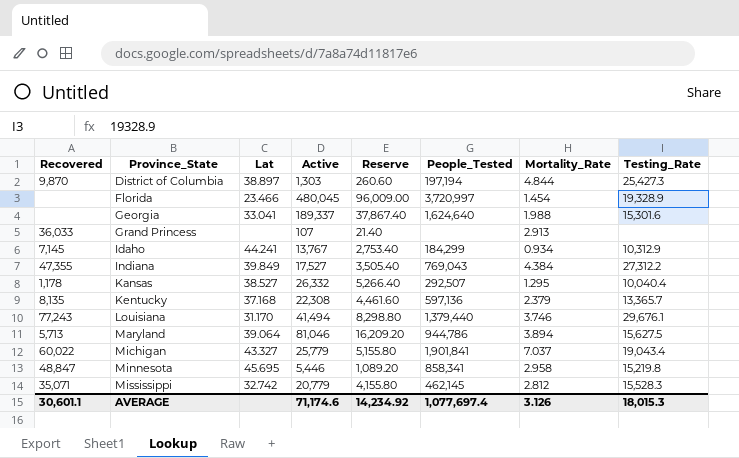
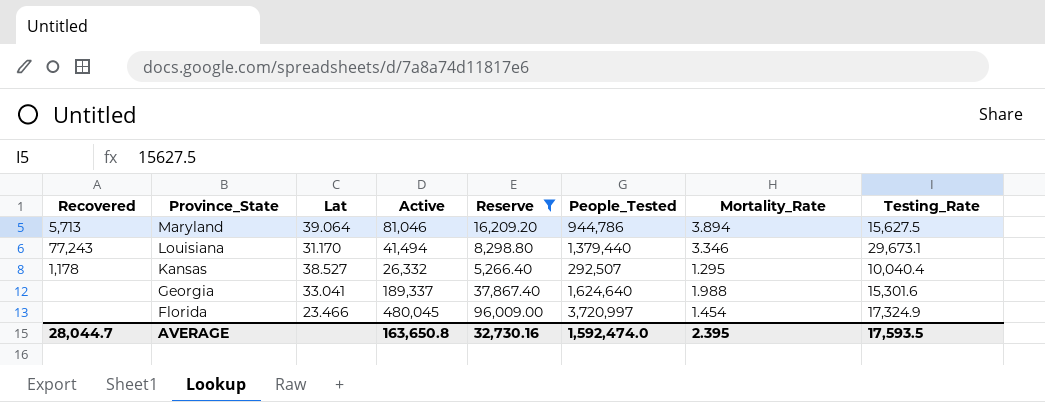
filter: none -> Reserve >= 5,266.40
row order: Province_State ascending -> Province_State descending
Louisiana | Mortality_Rate: 3.746 -> 3.346
Louisiana | Testing_Rate: 29,676.1 -> 29,673.1
Florida | Testing_Rate: 19,328.9 -> 17,324.9
AVERAGE | Recovered: 30,601.1 -> 28,044.7
AVERAGE | Active: 71,174.6 -> 163,650.8
AVERAGE | Reserve: 14,234.92 -> 32,730.16
AVERAGE | People_Tested: 1,077,697.4 -> 1,592,474.0
AVERAGE | Mortality_Rate: 3.126 -> 2.395
AVERAGE | Testing_Rate: 18,015.3 -> 17,593.5

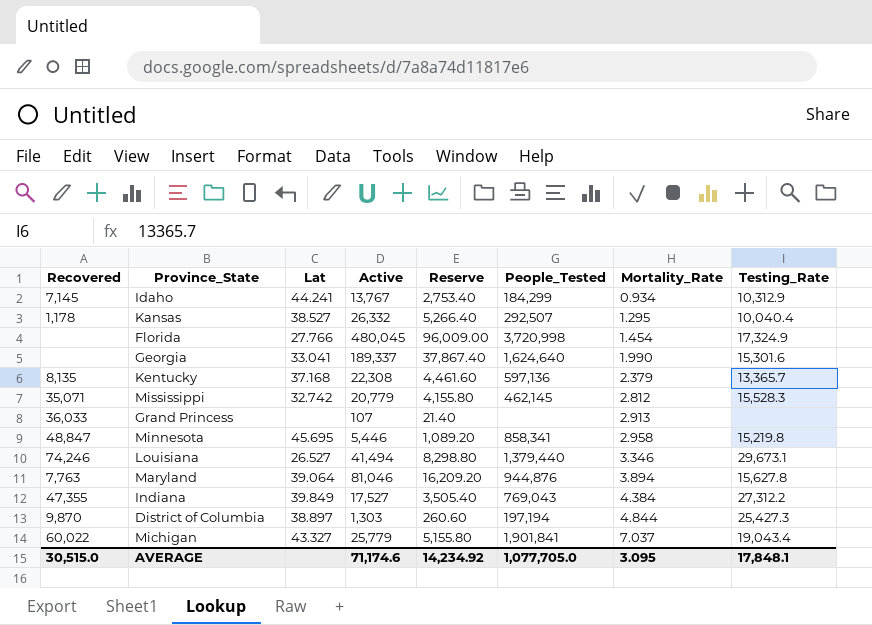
filter: Reserve >= 5,266.40 -> none
row order: Province_State descending -> Mortality_Rate ascending
Florida | Lat: 23.466 -> 27.766
Florida | People_Tested: 3,720,997 -> 3,720,998
Georgia | Mortality_Rate: 1.988 -> 1.990
Louisiana | Recovered: 77,243 -> 74,246
Louisiana | Lat: 31.170 -> 26.527
Maryland | Recovered: 5,713 -> 7,763
Maryland | People_Tested: 944,786 -> 944,876
Maryland | Testing_Rate: 15,627.5 -> 15,627.8
AVERAGE | Recovered: 28,044.7 -> 30,515.0
AVERAGE | Active: 163,650.8 -> 71,174.6
AVERAGE | Reserve: 32,730.16 -> 14,234.92
AVERAGE | People_Tested: 1,592,474.0 -> 1,077,705.0
AVERAGE | Mortality_Rate: 2.395 -> 3.095
AVERAGE | Testing_Rate: 17,593.5 -> 17,848.1

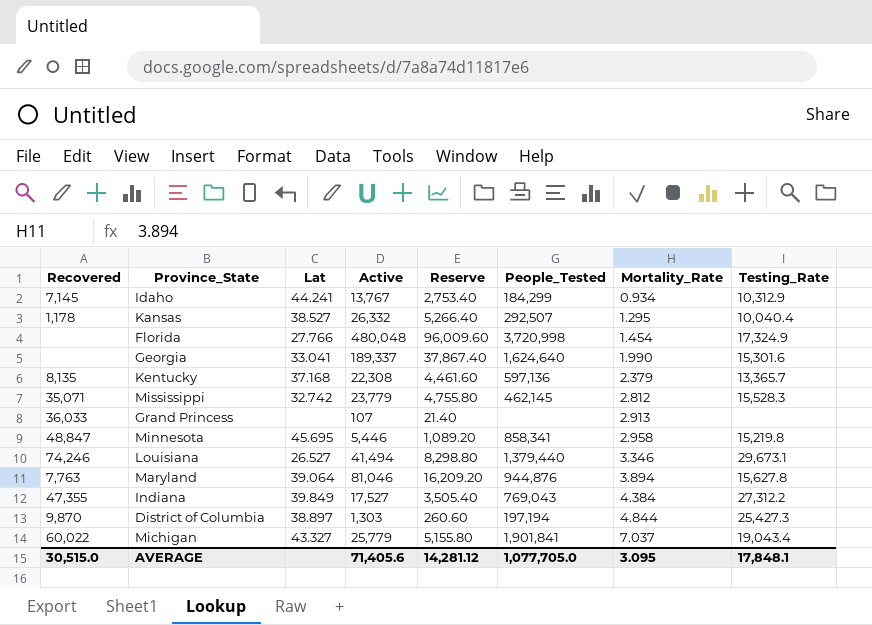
Florida | Active: 480,045 -> 480,048
Florida | Reserve: 96,009.00 -> 96,009.60
Mississippi | Active: 20,779 -> 23,779
Mississippi | Reserve: 4,155.80 -> 4,755.80
AVERAGE | Active: 71,174.6 -> 71,405.6
AVERAGE | Reserve: 14,234.92 -> 14,281.12

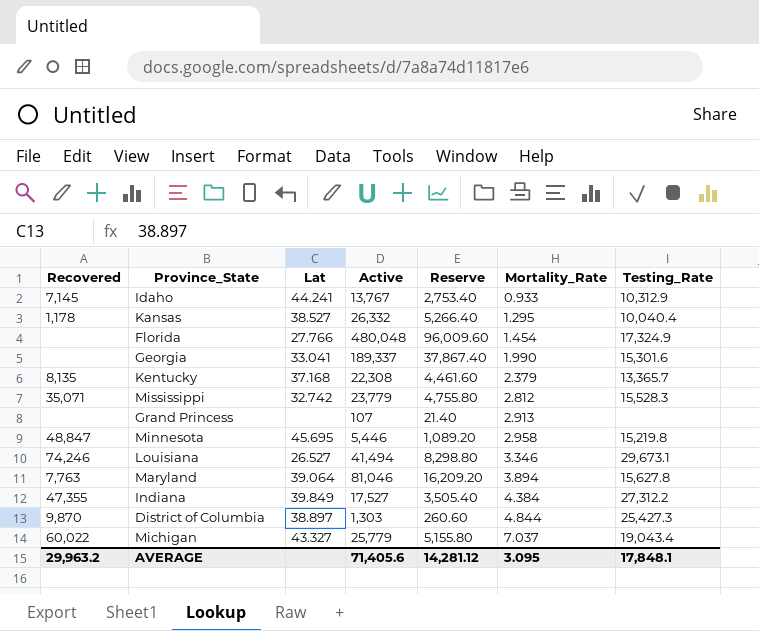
column People_Tested | position: 6 -> none
Idaho | Mortality_Rate: 0.934 -> 0.933
Grand Princess | Recovered: 36,033 -> none
AVERAGE | Recovered: 30,515.0 -> 29,963.2

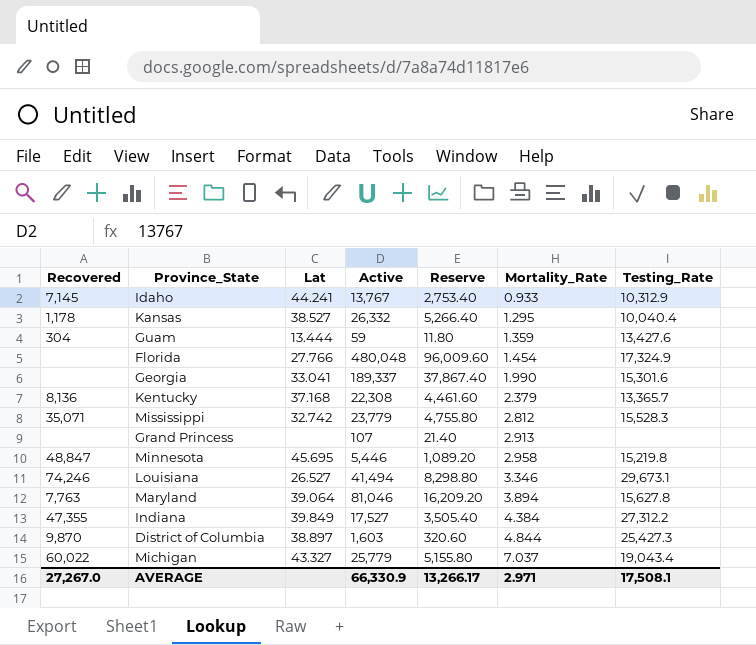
row Guam: none -> 304 | 13.444 | 59 | 11.80 | 1.359 | 13,427.6
Kentucky | Recovered: 8,135 -> 8,136
District of Columbia | Active: 1,303 -> 1,603
District of Columbia | Reserve: 260.60 -> 320.60
AVERAGE | Recovered: 29,963.2 -> 27,267.0
AVERAGE | Active: 71,405.6 -> 66,330.9
AVERAGE | Reserve: 14,281.12 -> 13,266.17
AVERAGE | Mortality_Rate: 3.095 -> 2.971
AVERAGE | Testing_Rate: 17,848.1 -> 17,508.1

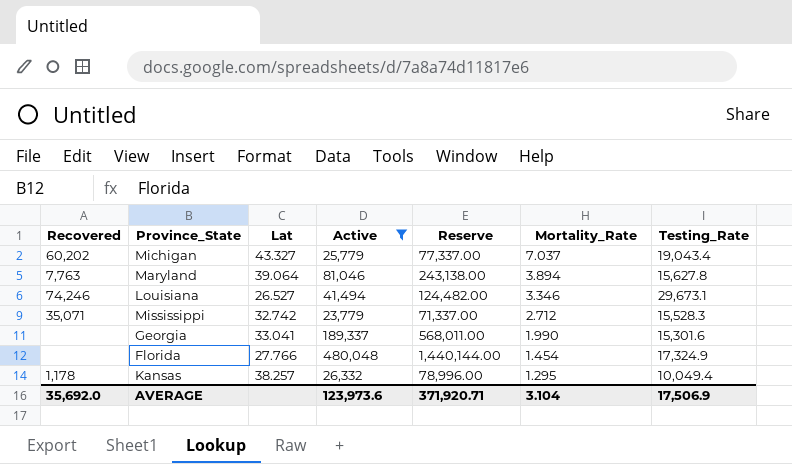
filter: none -> Active >= 23,779
row order: Mortality_Rate ascending -> Mortality_Rate descending
column Reserve | formula: [Active] * 0.2 -> [Active] * 3
Michigan | Recovered: 60,022 -> 60,202
Mississippi | Mortality_Rate: 2.812 -> 2.712
Kansas | Lat: 38.527 -> 38.257
Kansas | Testing_Rate: 10,040.4 -> 10,049.4
AVERAGE | Recovered: 27,267.0 -> 35,692.0
AVERAGE | Active: 66,330.9 -> 123,973.6
AVERAGE | Reserve: 13,266.17 -> 371,920.71
AVERAGE | Mortality_Rate: 2.971 -> 3.104
AVERAGE | Testing_Rate: 17,508.1 -> 17,506.9

